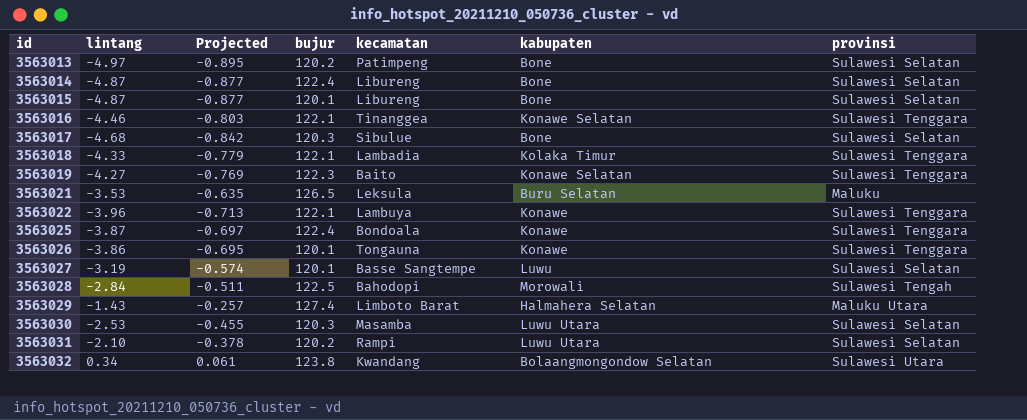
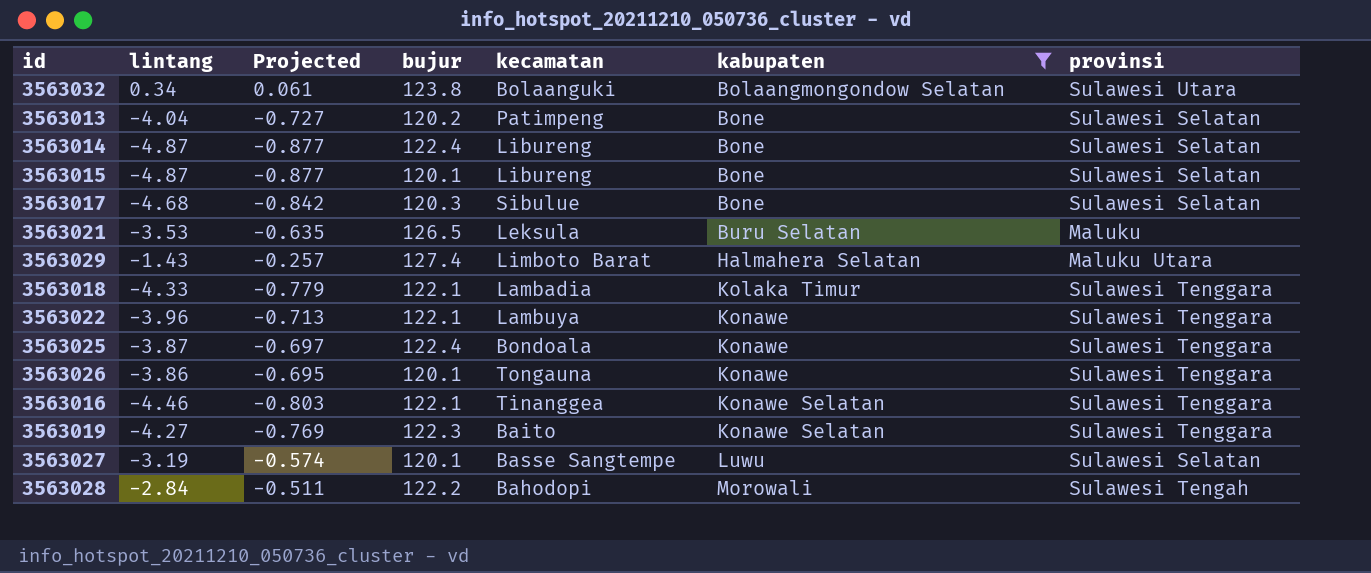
filter: none -> kabupaten != Luwu Utara
row order: id ascending -> kabupaten ascending
3563032 | kecamatan: Kwandang -> Bolaanguki
3563013 | lintang: -4.97 -> -4.04
3563013 | Projected: -0.895 -> -0.727
3563028 | bujur: 122.5 -> 122.2

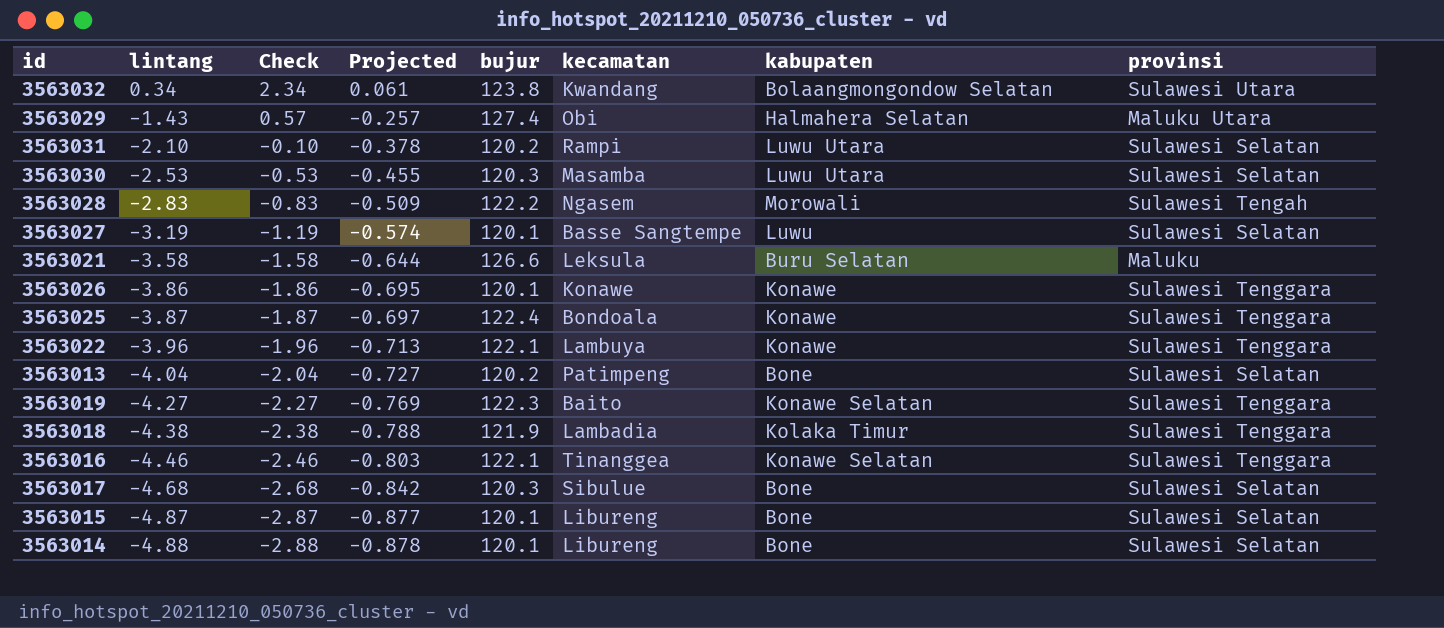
filter: kabupaten != Luwu Utara -> none
row order: kabupaten ascending -> lintang descending
column Check | formula: none -> [lintang] + 2
3563032 | kecamatan: Bolaanguki -> Kwandang
3563029 | kecamatan: Limboto Barat -> Obi
3563028 | lintang: -2.84 -> -2.83
3563028 | Projected: -0.511 -> -0.509
3563028 | kecamatan: Bahodopi -> Ngasem
3563021 | lintang: -3.53 -> -3.58
3563021 | Projected: -0.635 -> -0.644
3563021 | bujur: 126.5 -> 126.6
3563026 | kecamatan: Tongauna -> Konawe
3563018 | lintang: -4.33 -> -4.38
3563018 | Projected: -0.779 -> -0.788
3563018 | bujur: 122.1 -> 121.9
3563014 | lintang: -4.87 -> -4.88
3563014 | Projected: -0.877 -> -0.878
3563014 | bujur: 122.4 -> 120.1

